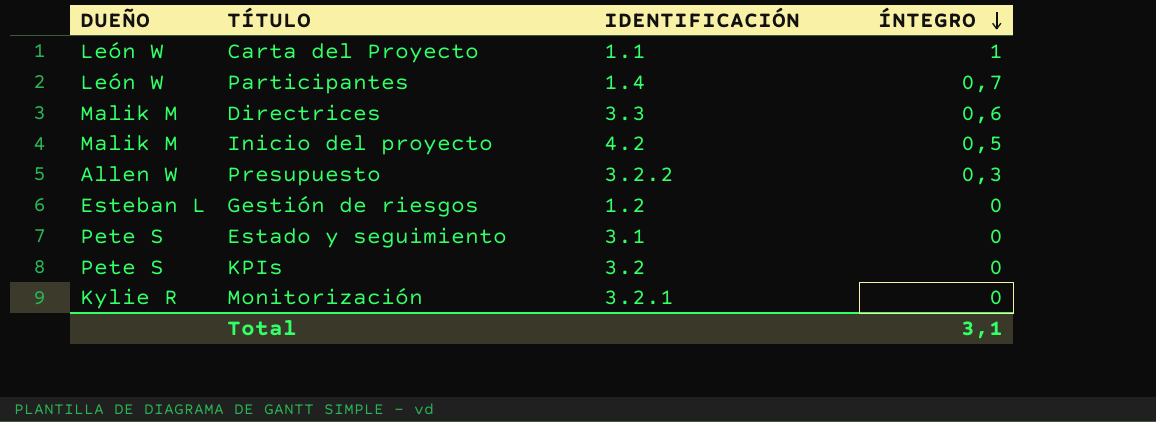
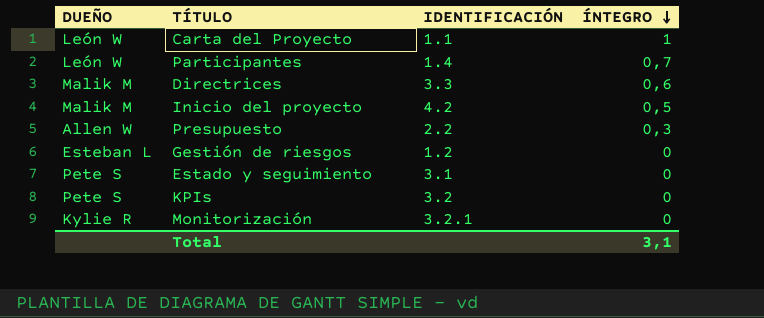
Presupuesto | IDENTIFICACIÓN: 3.2.2 -> 2.2

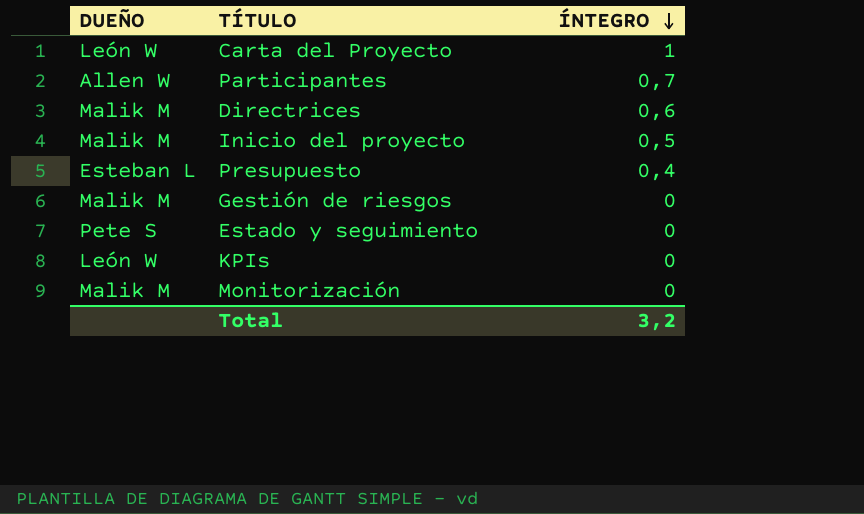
column IDENTIFICACIÓN | position: 3 -> none
Participantes | DUEÑO: León W -> Allen W
Presupuesto | DUEÑO: Allen W -> Esteban L
Presupuesto | ÍNTEGRO: 0,3 -> 0,4
Gestión de riesgos | DUEÑO: Esteban L -> Malik M
KPIs | DUEÑO: Pete S -> León W
Monitorización | DUEÑO: Kylie R -> Malik M
Total | ÍNTEGRO: 3,1 -> 3,2

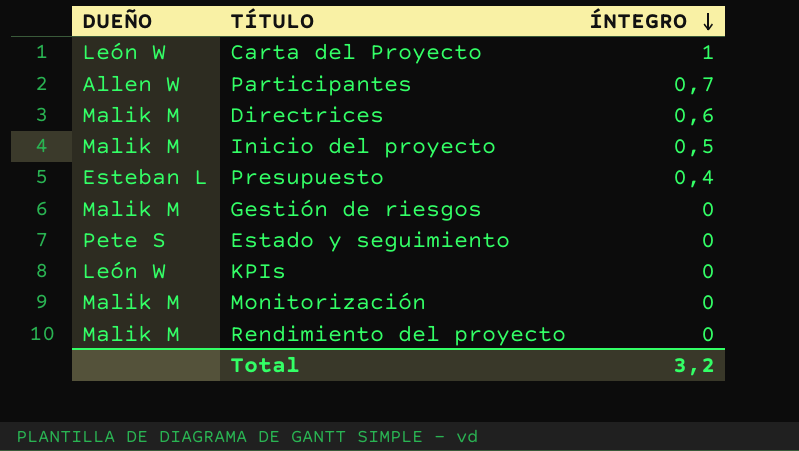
row Rendimiento del proyecto: none -> Malik M | 0

